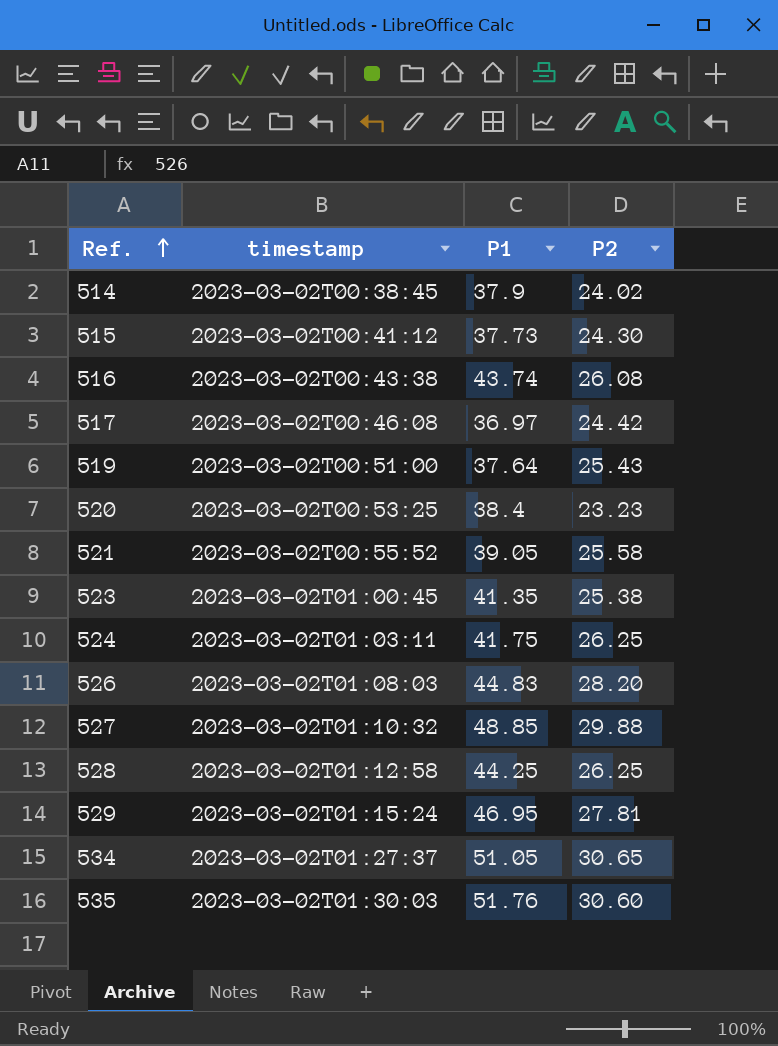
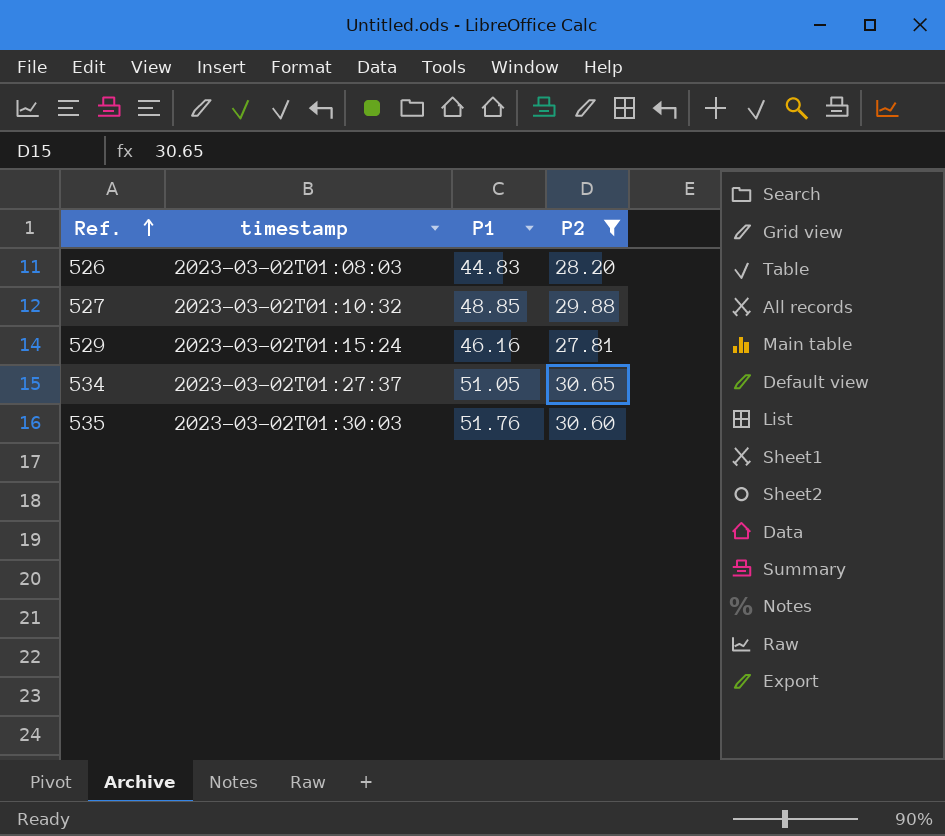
filter: none -> P2 >= 27.81
529 | P1: 46.95 -> 46.16

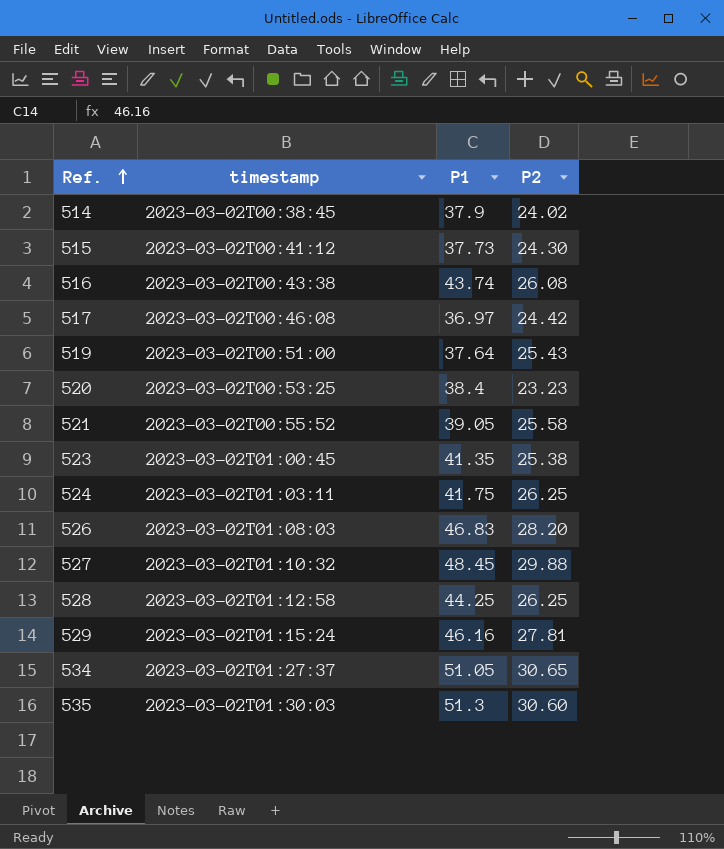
filter: P2 >= 27.81 -> none
526 | P1: 44.83 -> 46.83
527 | P1: 48.85 -> 48.45
535 | P1: 51.76 -> 51.3

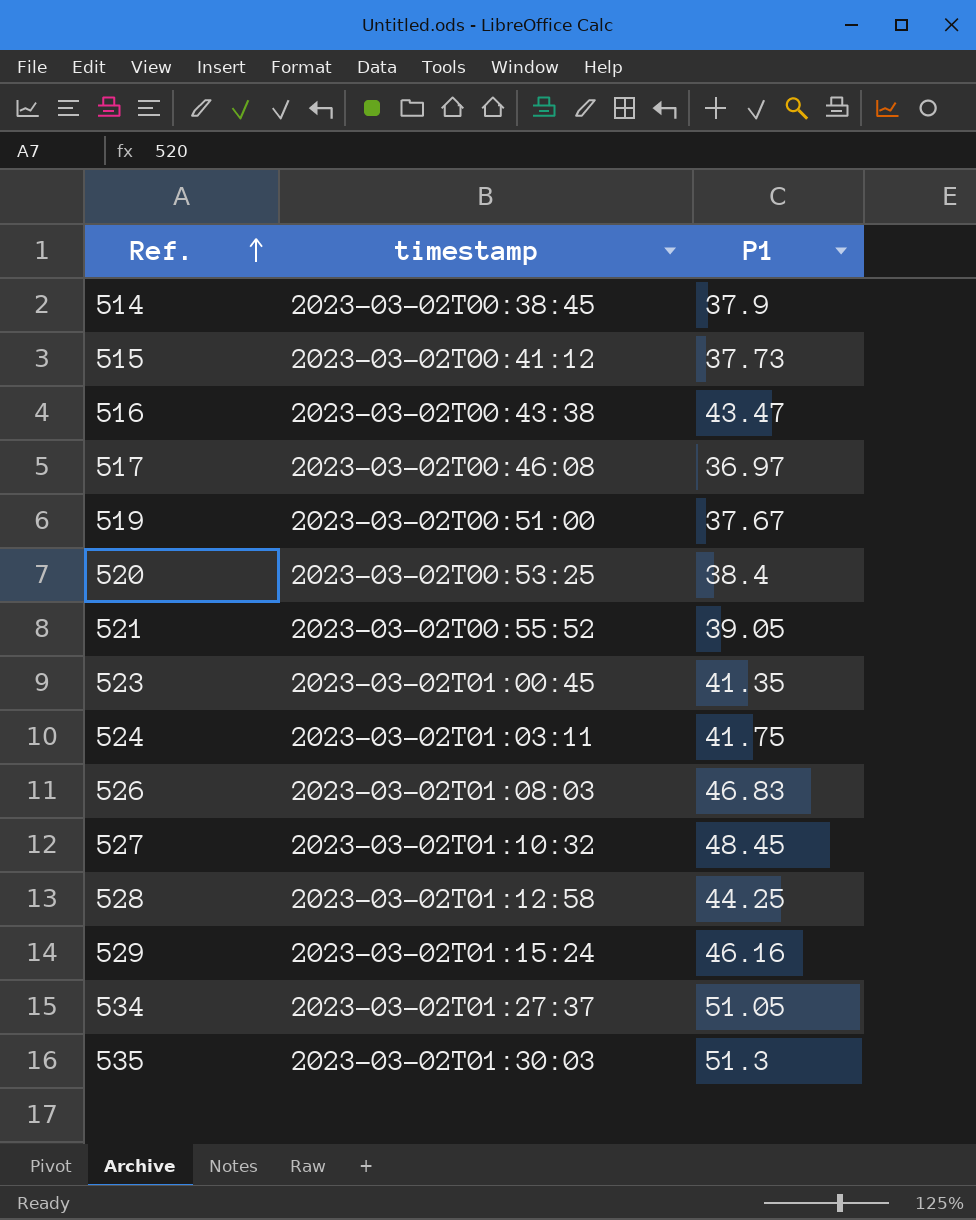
column P2 | position: 4 -> none
516 | P1: 43.74 -> 43.47
519 | P1: 37.64 -> 37.67

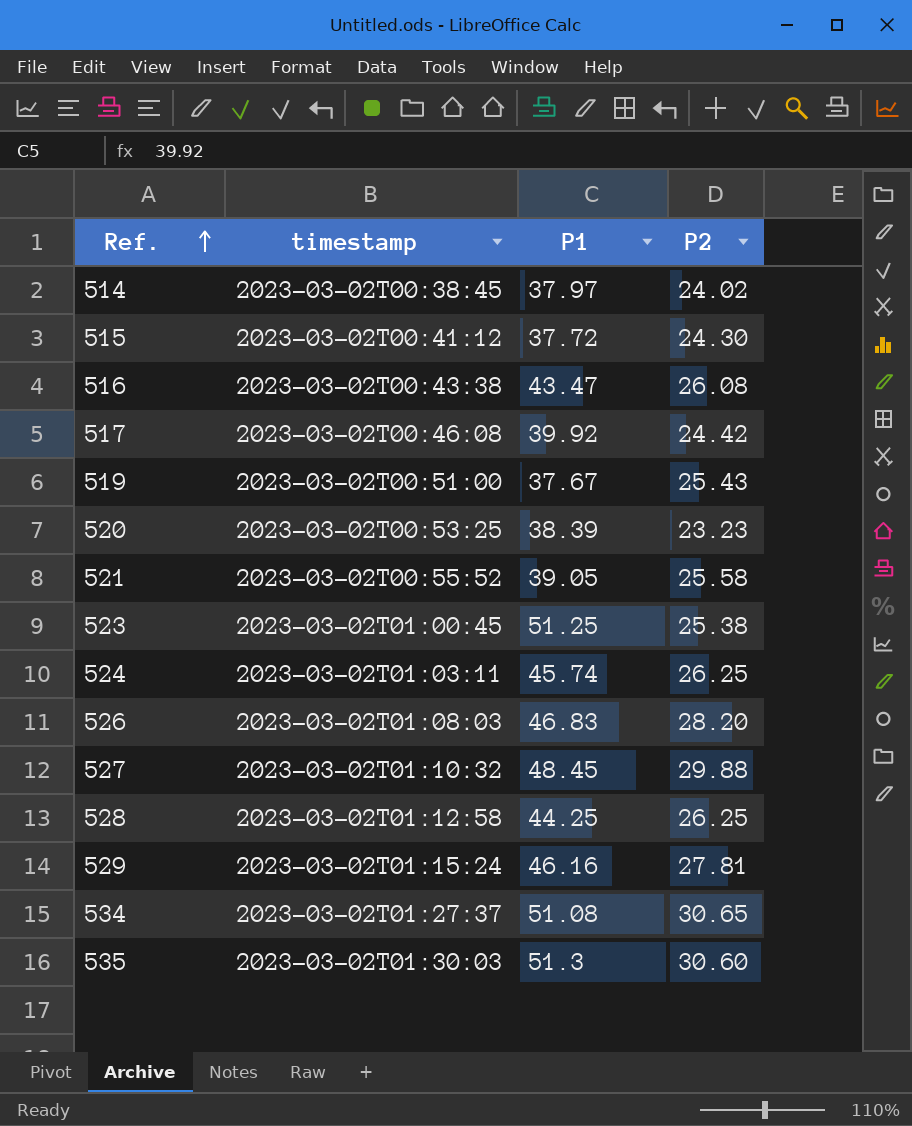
column P2 | position: none -> 4
514 | P1: 37.9 -> 37.97
515 | P1: 37.73 -> 37.72
517 | P1: 36.97 -> 39.92
520 | P1: 38.4 -> 38.39
523 | P1: 41.35 -> 51.25
524 | P1: 41.75 -> 45.74
534 | P1: 51.05 -> 51.08

